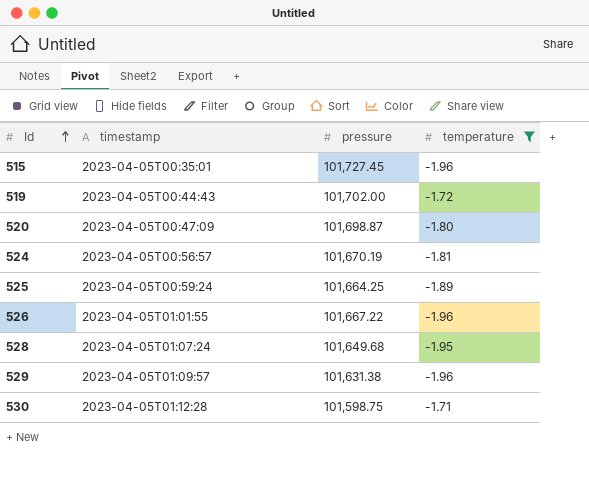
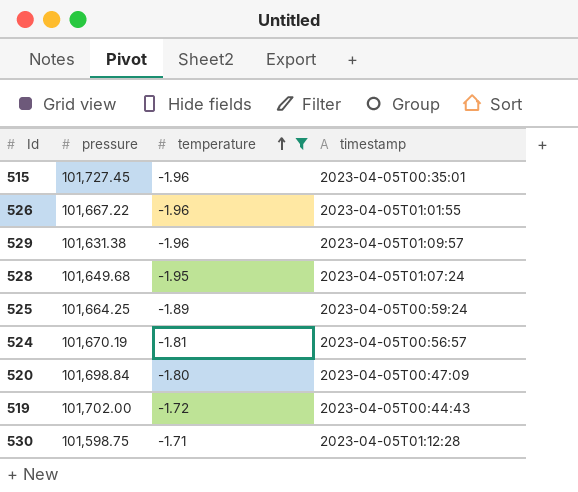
row order: Id ascending -> temperature ascending
column timestamp | position: 2 -> 4
520 | pressure: 101,698.87 -> 101,698.84

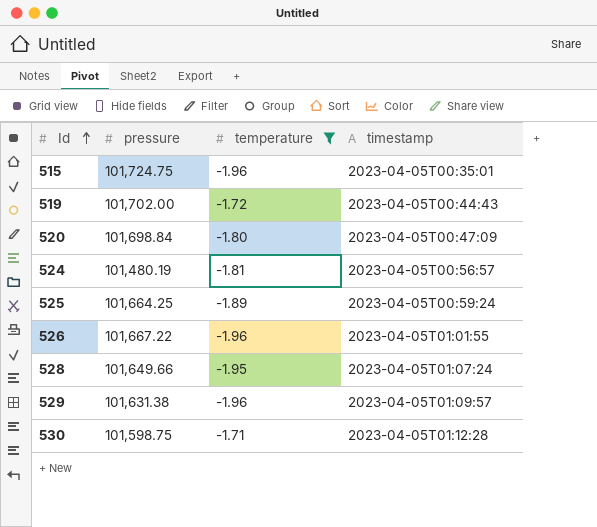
row order: temperature ascending -> Id ascending
515 | pressure: 101,727.45 -> 101,724.75
524 | pressure: 101,670.19 -> 101,480.19
528 | pressure: 101,649.68 -> 101,649.66

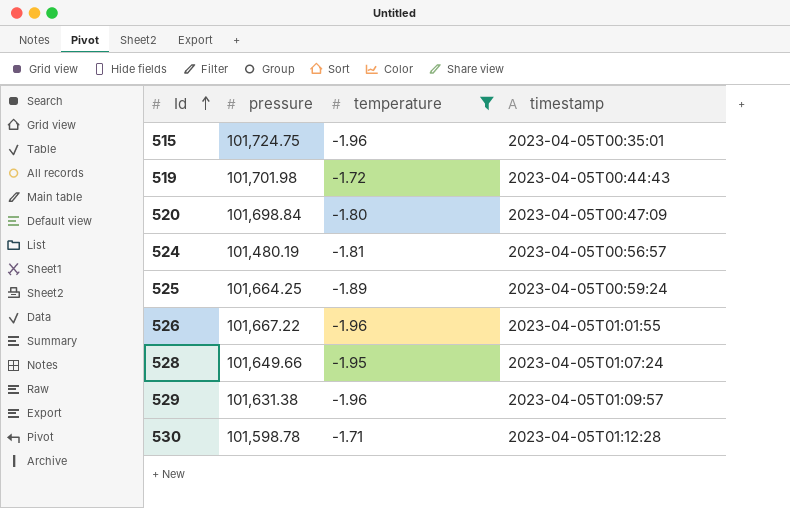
519 | pressure: 101,702.00 -> 101,701.98
530 | pressure: 101,598.75 -> 101,598.78

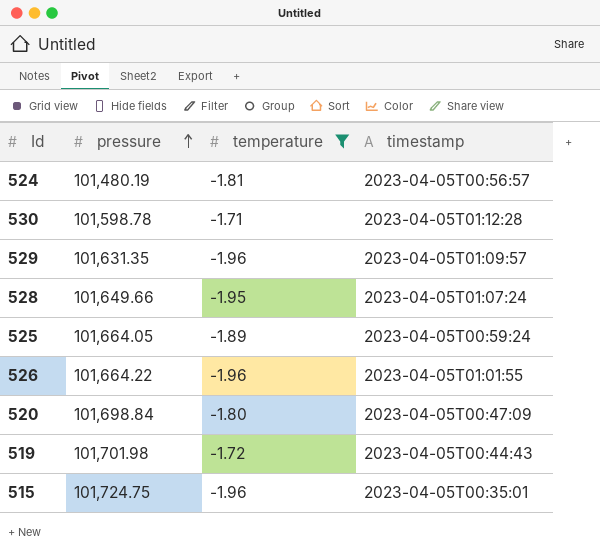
row order: Id ascending -> pressure ascending
529 | pressure: 101,631.38 -> 101,631.35
525 | pressure: 101,664.25 -> 101,664.05
526 | pressure: 101,667.22 -> 101,664.22

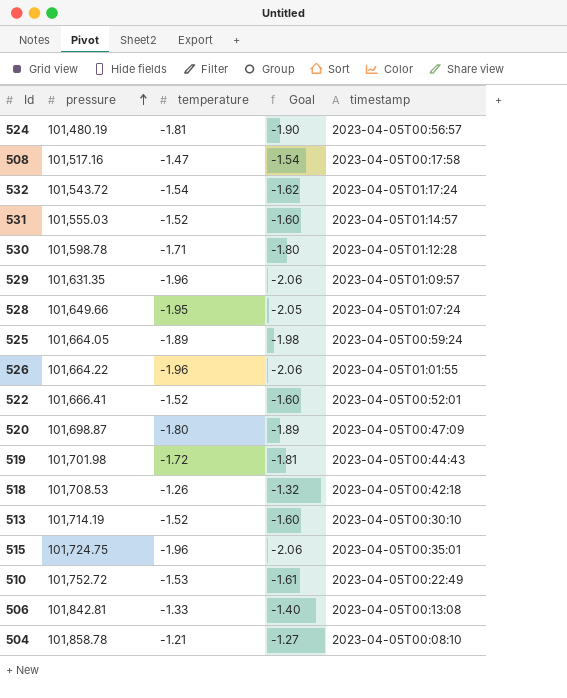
filter: temperature <= -1.71 -> none
column Goal | formula: none -> [temperature] * 1.05
520 | pressure: 101,698.84 -> 101,698.87

